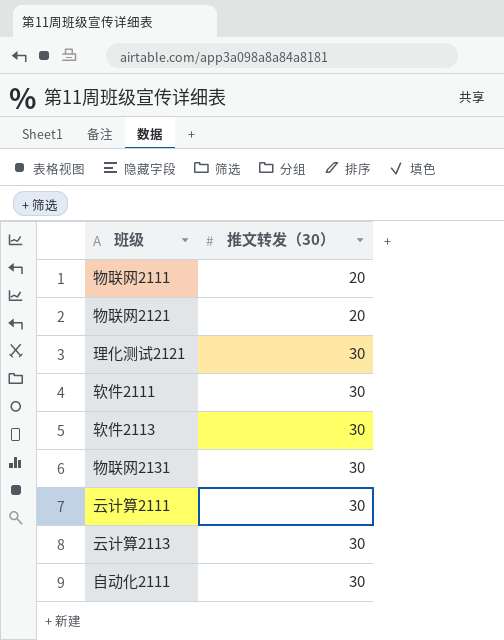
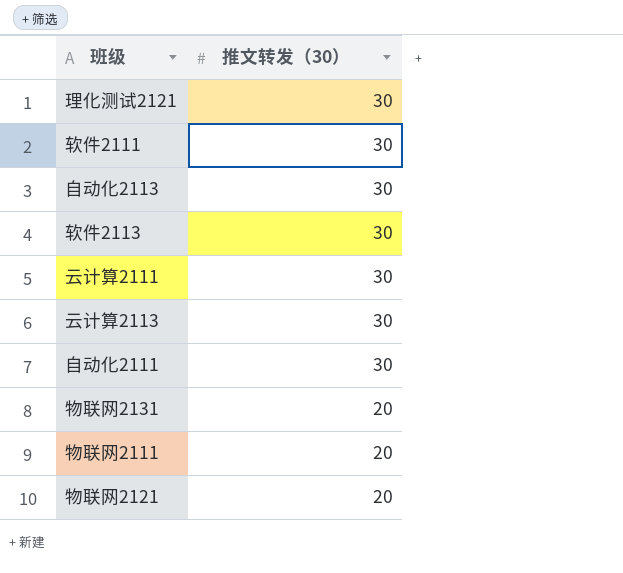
row order: 推文转发（30） ascending -> 推文转发（30） descending
row 自动化2113: none -> 30
物联网2131 | 推文转发（30）: 30 -> 20

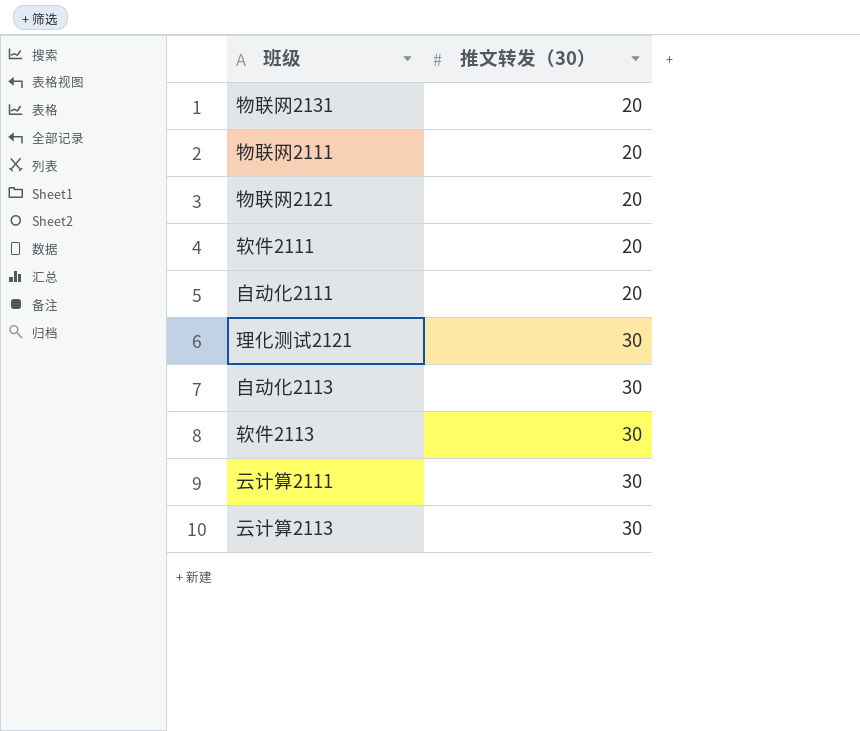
row order: 推文转发（30） descending -> 推文转发（30） ascending
软件2111 | 推文转发（30）: 30 -> 20
自动化2111 | 推文转发（30）: 30 -> 20

